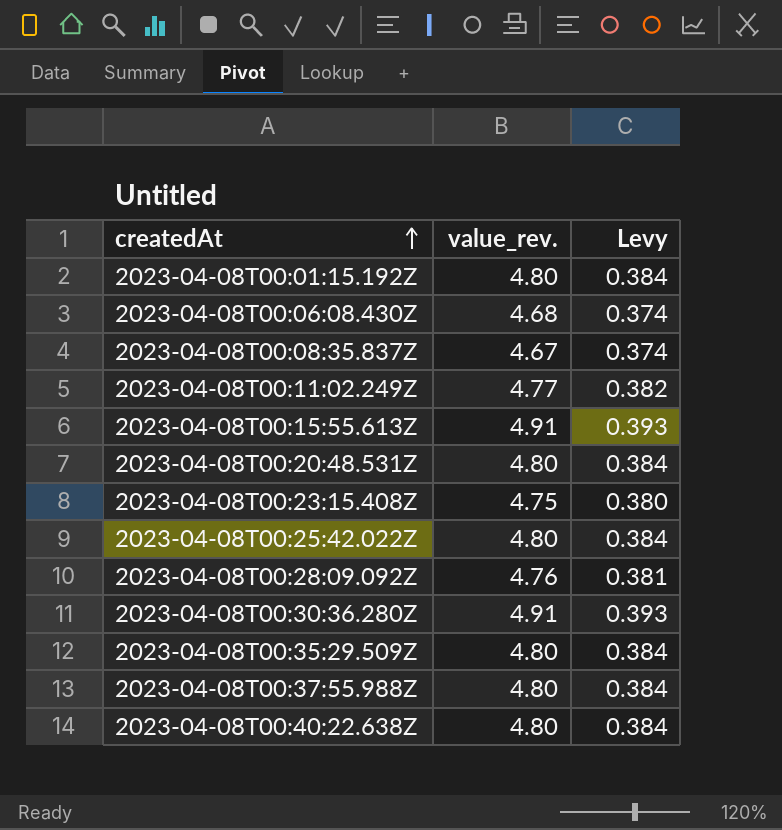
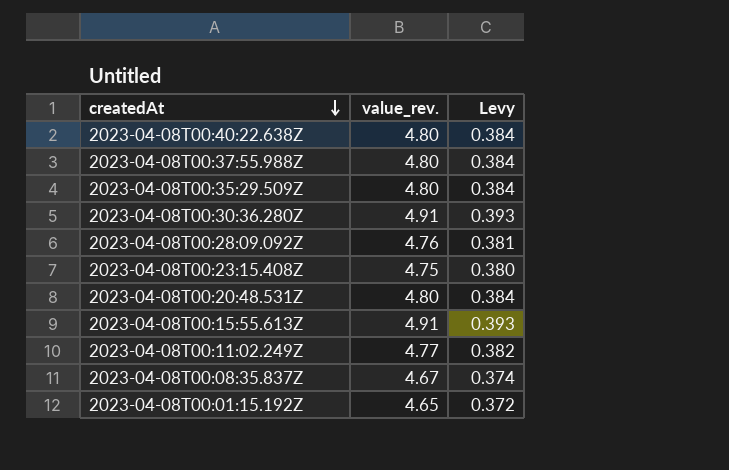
row order: createdAt ascending -> createdAt descending
row 2023-04-08T00:06:08.430Z: 4.68 | 0.374 -> none
row 2023-04-08T00:25:42.022Z: 4.80 | 0.384 -> none
2023-04-08T00:01:15.192Z | value_rev.: 4.80 -> 4.65
2023-04-08T00:01:15.192Z | Levy: 0.384 -> 0.372

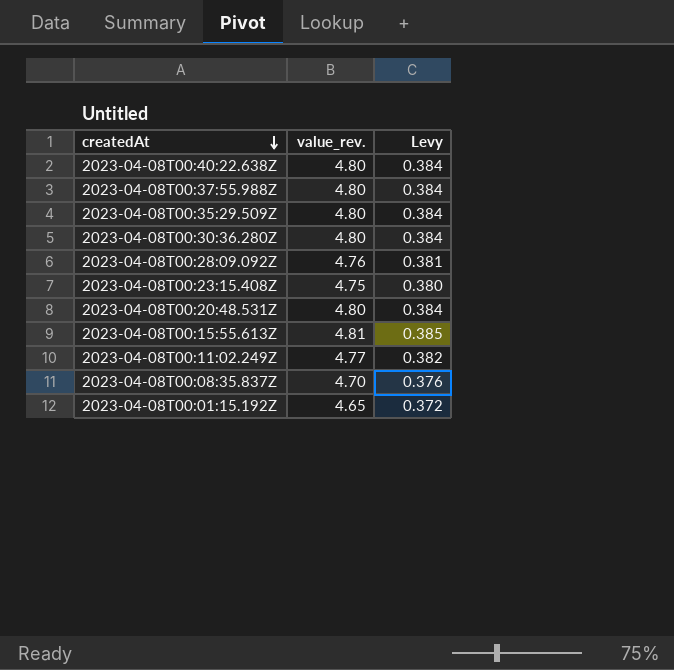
2023-04-08T00:30:36.280Z | value_rev.: 4.91 -> 4.80
2023-04-08T00:30:36.280Z | Levy: 0.393 -> 0.384
2023-04-08T00:15:55.613Z | value_rev.: 4.91 -> 4.81
2023-04-08T00:15:55.613Z | Levy: 0.393 -> 0.385
2023-04-08T00:08:35.837Z | value_rev.: 4.67 -> 4.70
2023-04-08T00:08:35.837Z | Levy: 0.374 -> 0.376

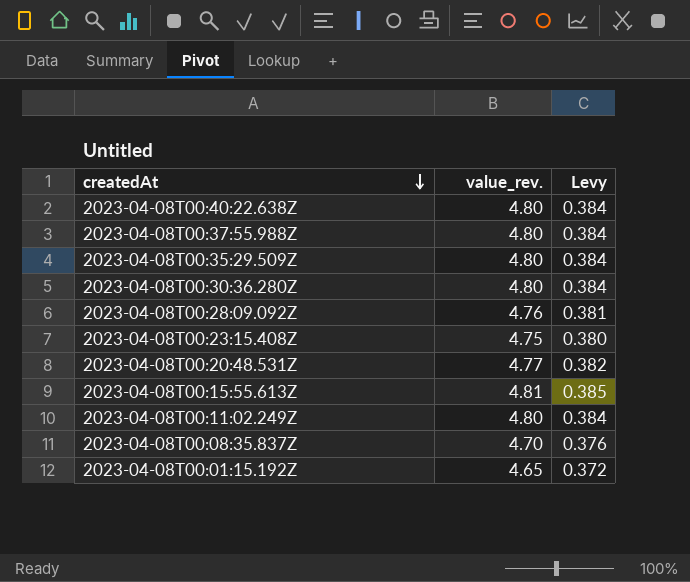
2023-04-08T00:20:48.531Z | value_rev.: 4.80 -> 4.77
2023-04-08T00:20:48.531Z | Levy: 0.384 -> 0.382
2023-04-08T00:11:02.249Z | value_rev.: 4.77 -> 4.80
2023-04-08T00:11:02.249Z | Levy: 0.382 -> 0.384

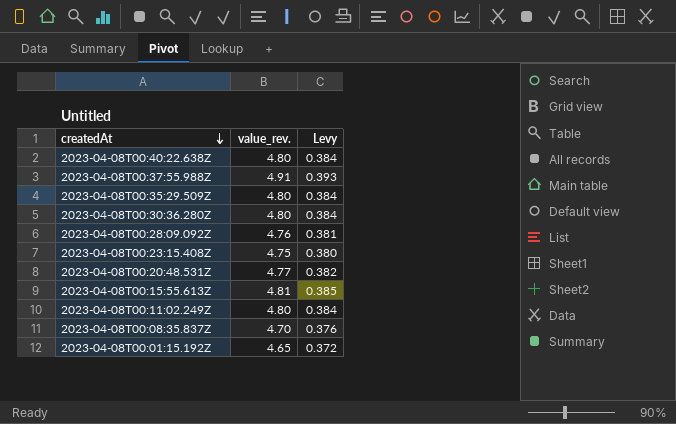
2023-04-08T00:37:55.988Z | value_rev.: 4.80 -> 4.91
2023-04-08T00:37:55.988Z | Levy: 0.384 -> 0.393

